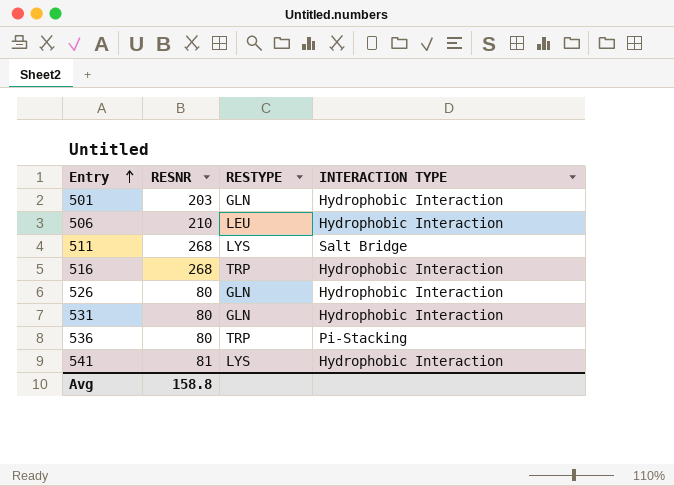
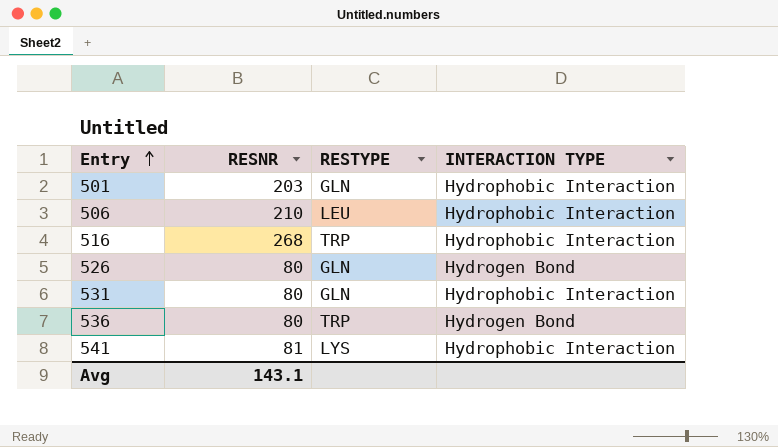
row 511: 268 | LYS | Salt Bridge -> none
526 | INTERACTION TYPE: Hydrophobic Interaction -> Hydrogen Bond
536 | INTERACTION TYPE: Pi-Stacking -> Hydrogen Bond
Avg | RESNR: 158.8 -> 143.1

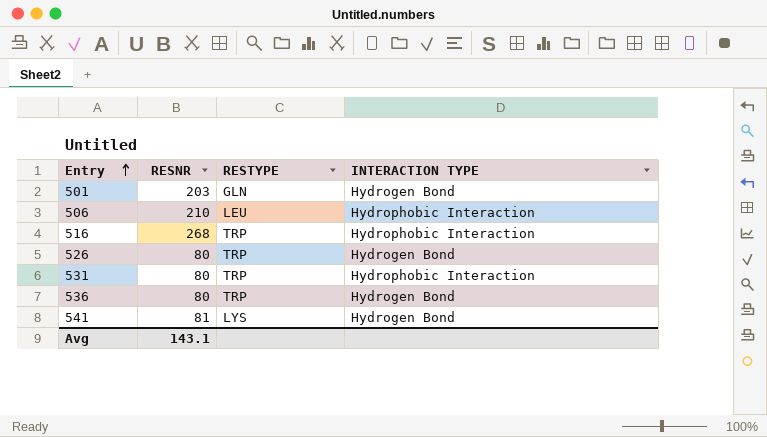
501 | INTERACTION TYPE: Hydrophobic Interaction -> Hydrogen Bond
526 | RESTYPE: GLN -> TRP
531 | RESTYPE: GLN -> TRP
541 | INTERACTION TYPE: Hydrophobic Interaction -> Hydrogen Bond

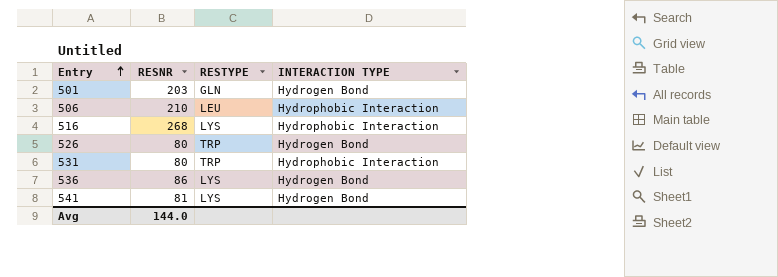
516 | RESTYPE: TRP -> LYS
536 | RESNR: 80 -> 86
536 | RESTYPE: TRP -> LYS
Avg | RESNR: 143.1 -> 144.0

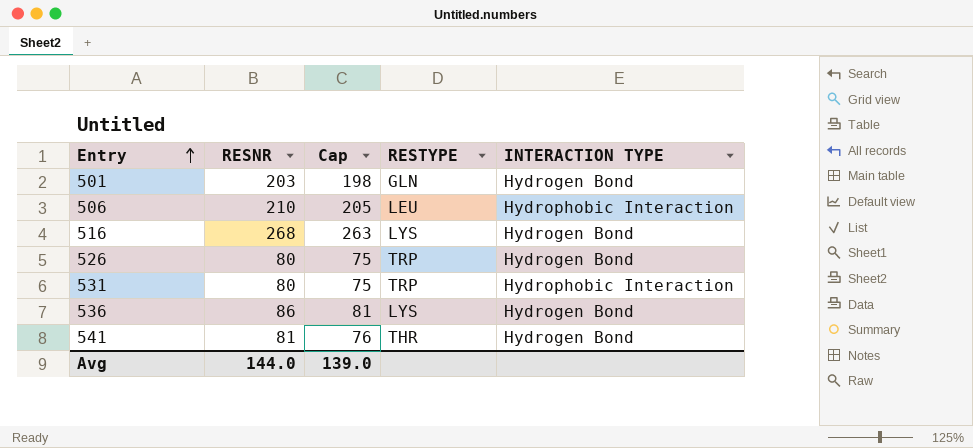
column Cap | formula: none -> [RESNR] - 5
516 | INTERACTION TYPE: Hydrophobic Interaction -> Hydrogen Bond
541 | RESTYPE: LYS -> THR

